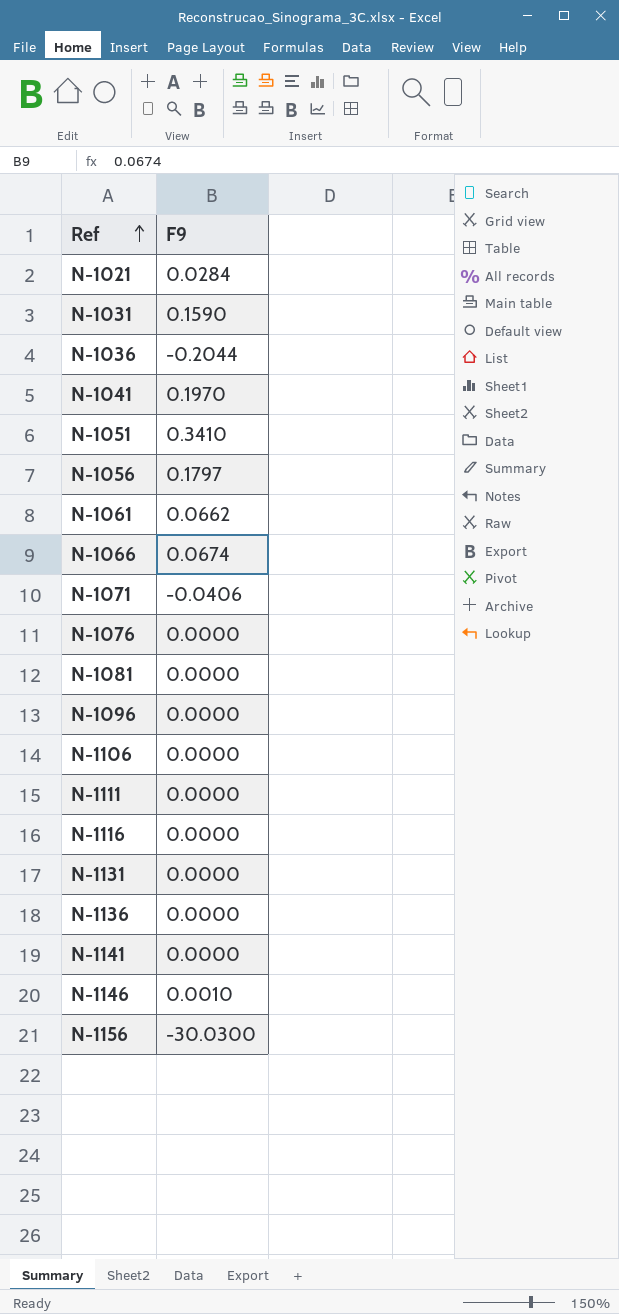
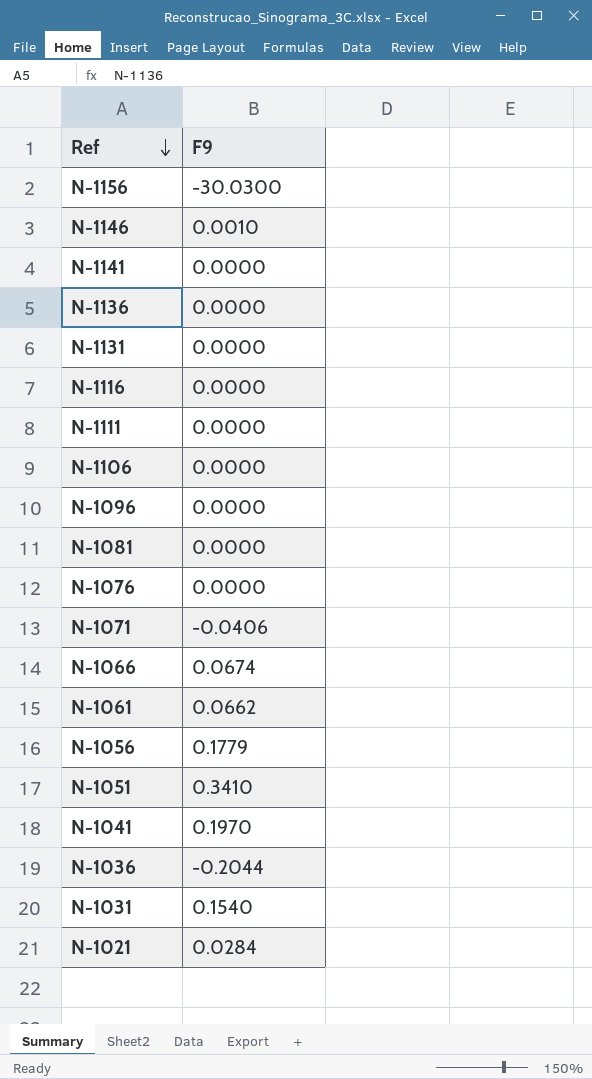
row order: Ref ascending -> Ref descending
N-1056 | F9: 0.1797 -> 0.1779
N-1031 | F9: 0.1590 -> 0.1540

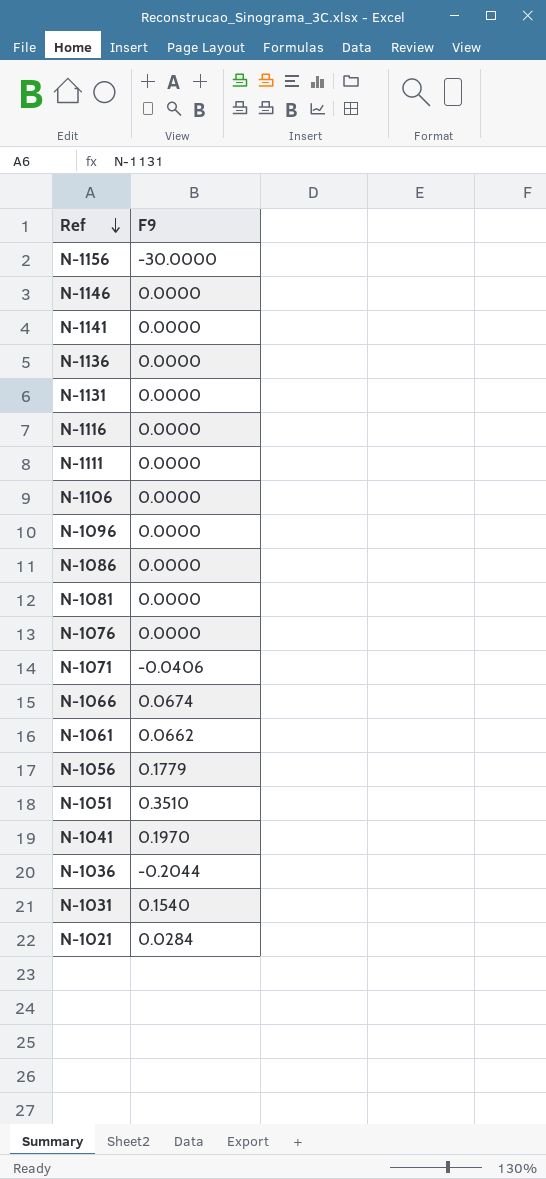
N-1156 | F9: -30.0300 -> -30.0000
N-1146 | F9: 0.0010 -> 0.0000
row N-1086: none -> 0.0000
N-1051 | F9: 0.3410 -> 0.3510

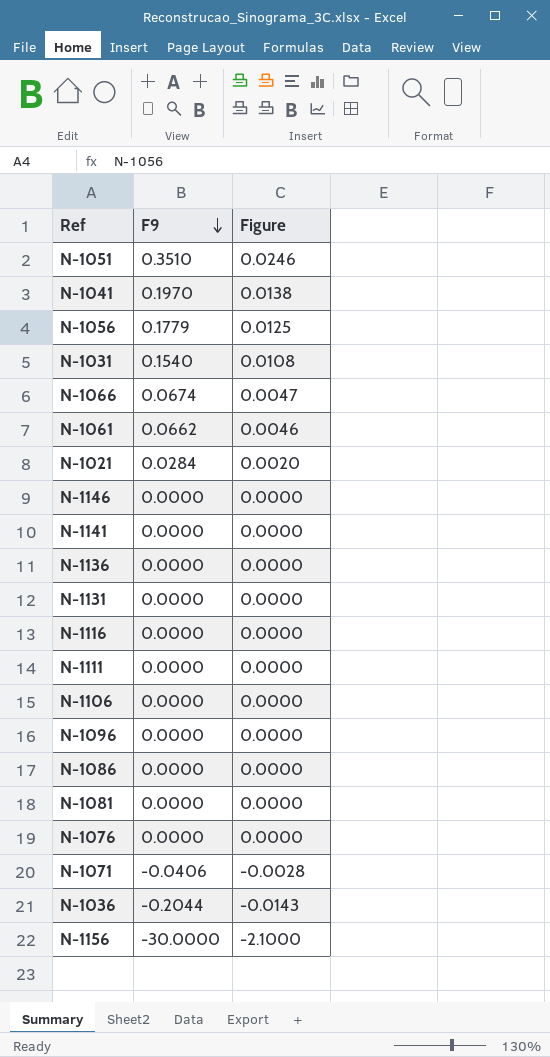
row order: Ref descending -> F9 descending
column Figure | formula: none -> [F9] * 0.07

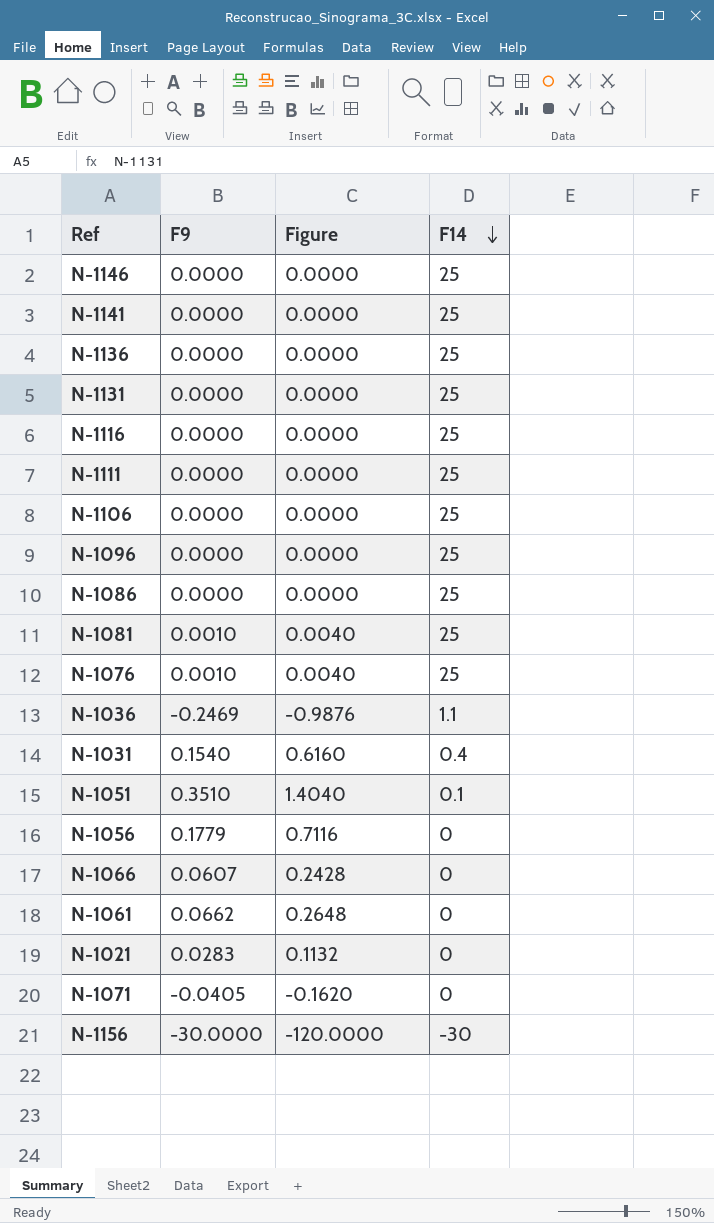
row order: F9 descending -> F14 descending
column Figure | formula: [F9] * 0.07 -> [F9] * 4
column F14 | position: none -> 4
row N-1041: 0.1970 | 0.0138 -> none
N-1081 | F9: 0.0000 -> 0.0010
N-1076 | F9: 0.0000 -> 0.0010
N-1036 | F9: -0.2044 -> -0.2469
N-1066 | F9: 0.0674 -> 0.0607
N-1021 | F9: 0.0284 -> 0.0283
N-1071 | F9: -0.0406 -> -0.0405

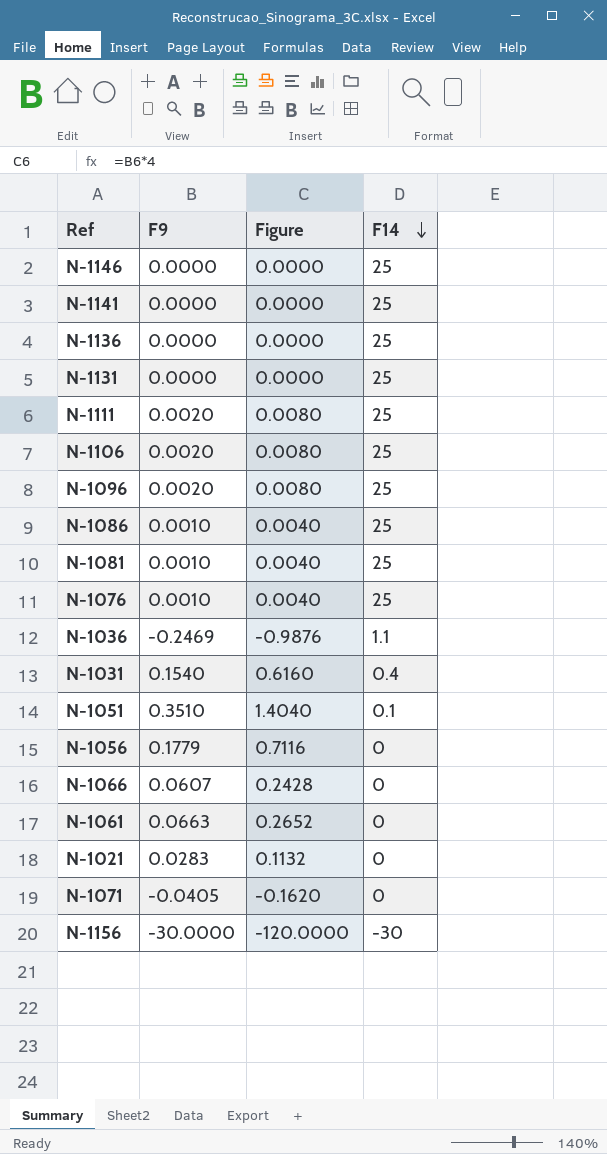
row N-1116: 0.0000 | 0.0000 | 25 -> none
N-1111 | F9: 0.0000 -> 0.0020
N-1111 | Figure: 0.0000 -> 0.0080
N-1106 | F9: 0.0000 -> 0.0020
N-1106 | Figure: 0.0000 -> 0.0080
N-1096 | F9: 0.0000 -> 0.0020
N-1096 | Figure: 0.0000 -> 0.0080
N-1086 | F9: 0.0000 -> 0.0010
N-1086 | Figure: 0.0000 -> 0.0040
N-1061 | F9: 0.0662 -> 0.0663
N-1061 | Figure: 0.2648 -> 0.2652

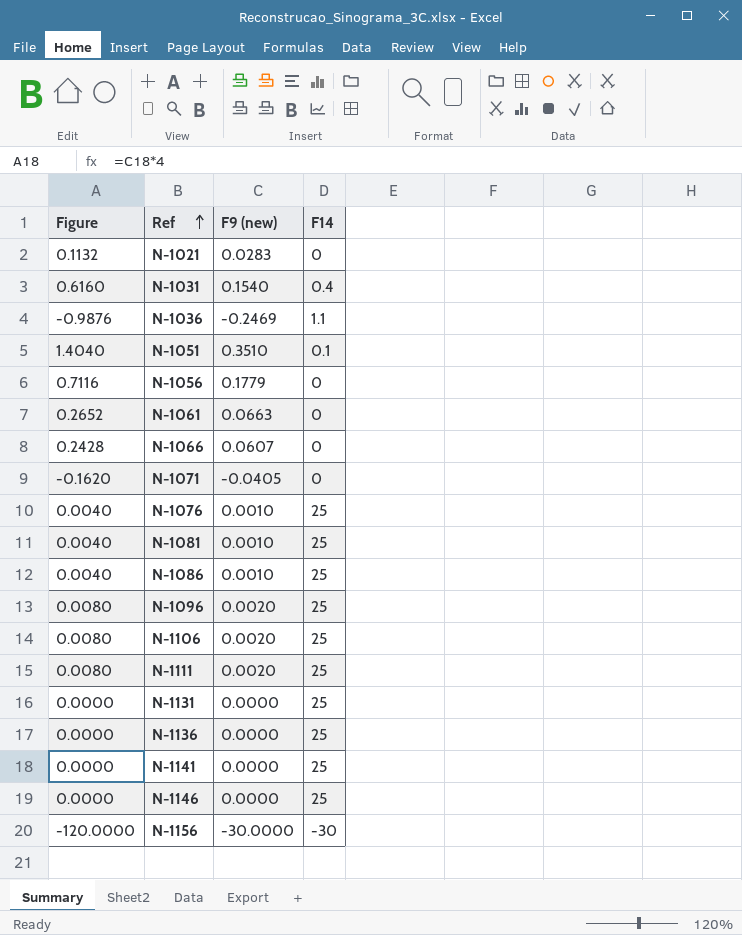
row order: F14 descending -> Ref ascending
column Figure | position: 3 -> 1
column name: F9 -> F9 (new)

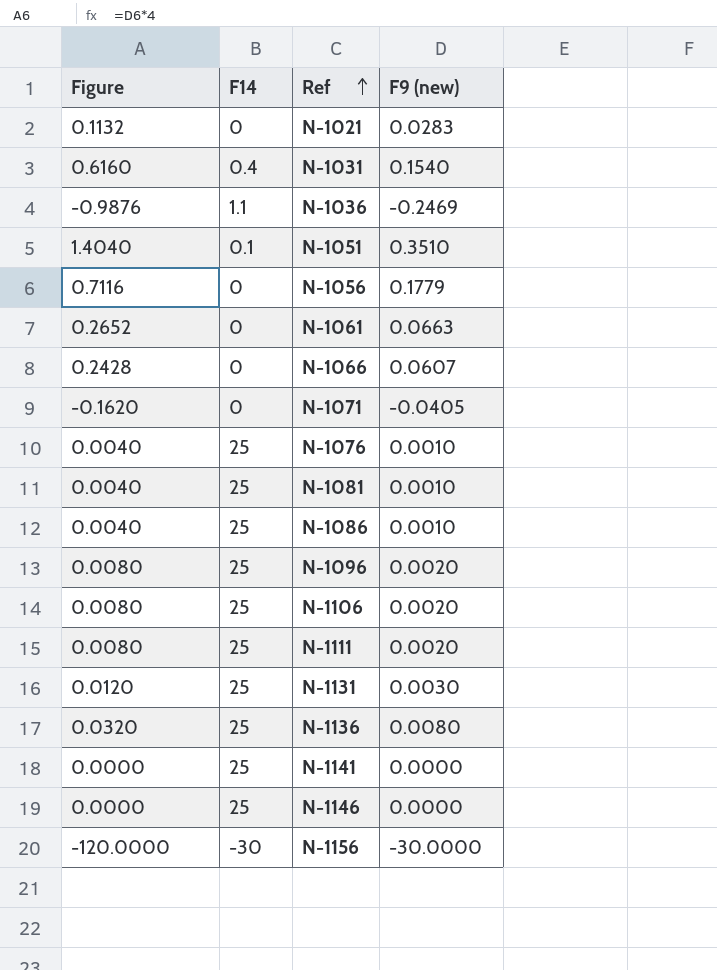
column F14 | position: 4 -> 2
N-1131 | Figure: 0.0000 -> 0.0120
N-1131 | F9 (new): 0.0000 -> 0.0030
N-1136 | Figure: 0.0000 -> 0.0320
N-1136 | F9 (new): 0.0000 -> 0.0080

